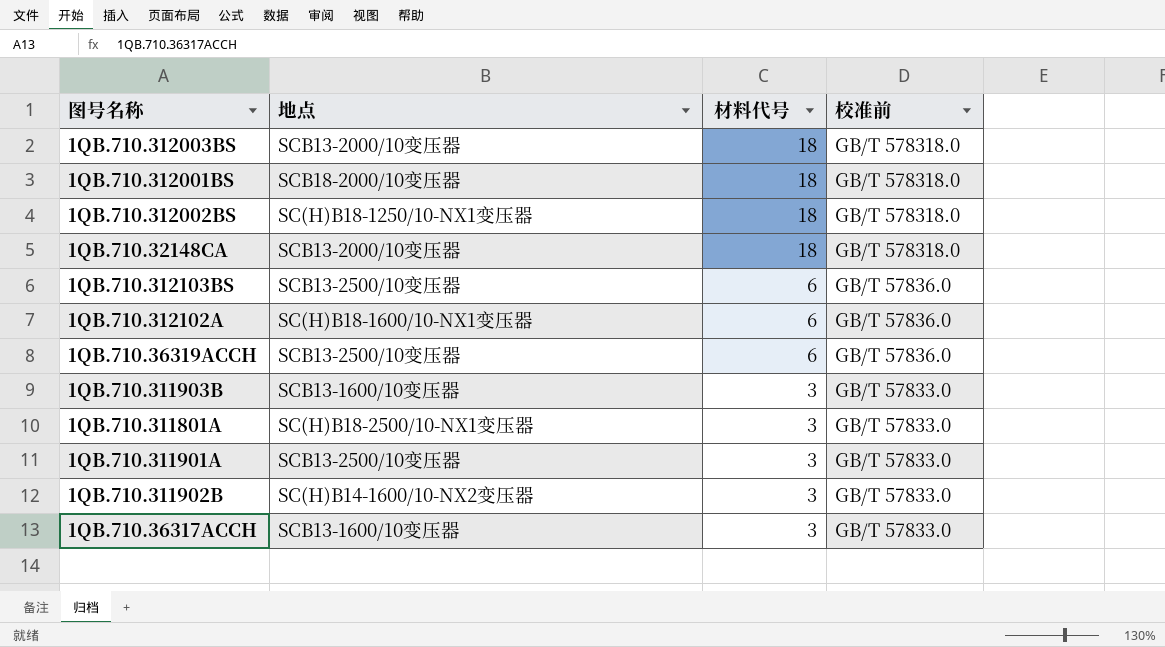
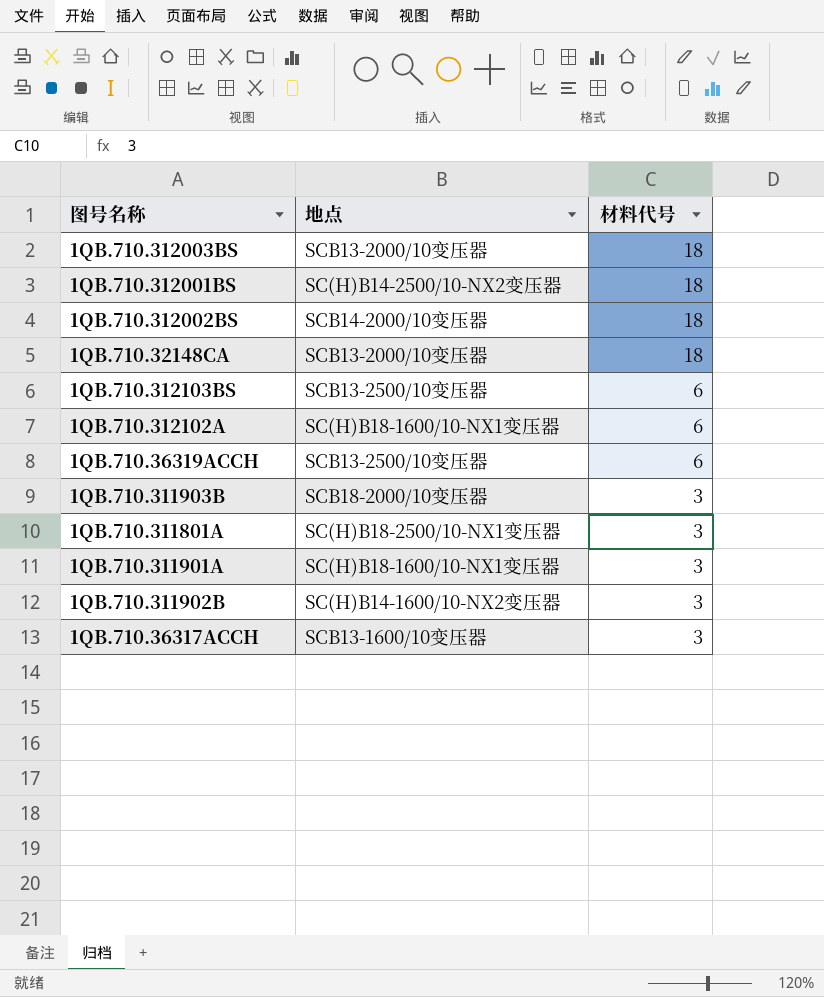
column 校准前 | position: 4 -> none
1QB.710.312001BS | 地点: SCB18-2000/10变压器 -> SC(H)B14-2500/10-NX2变压器
1QB.710.312002BS | 地点: SC(H)B18-1250/10-NX1变压器 -> SCB14-2000/10变压器
1QB.710.311903B | 地点: SCB13-1600/10变压器 -> SCB18-2000/10变压器
1QB.710.311901A | 地点: SCB13-2500/10变压器 -> SC(H)B18-1600/10-NX1变压器

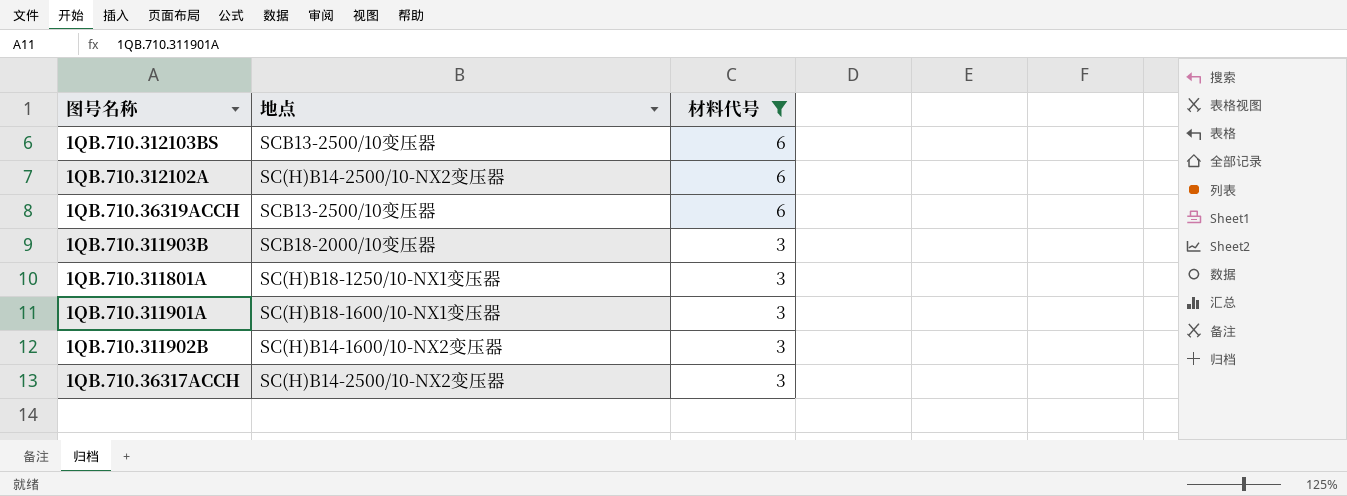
filter: none -> 材料代号 != 18
1QB.710.312102A | 地点: SC(H)B18-1600/10-NX1变压器 -> SC(H)B14-2500/10-NX2变压器
1QB.710.311801A | 地点: SC(H)B18-2500/10-NX1变压器 -> SC(H)B18-1250/10-NX1变压器
1QB.710.36317ACCH | 地点: SCB13-1600/10变压器 -> SC(H)B14-2500/10-NX2变压器

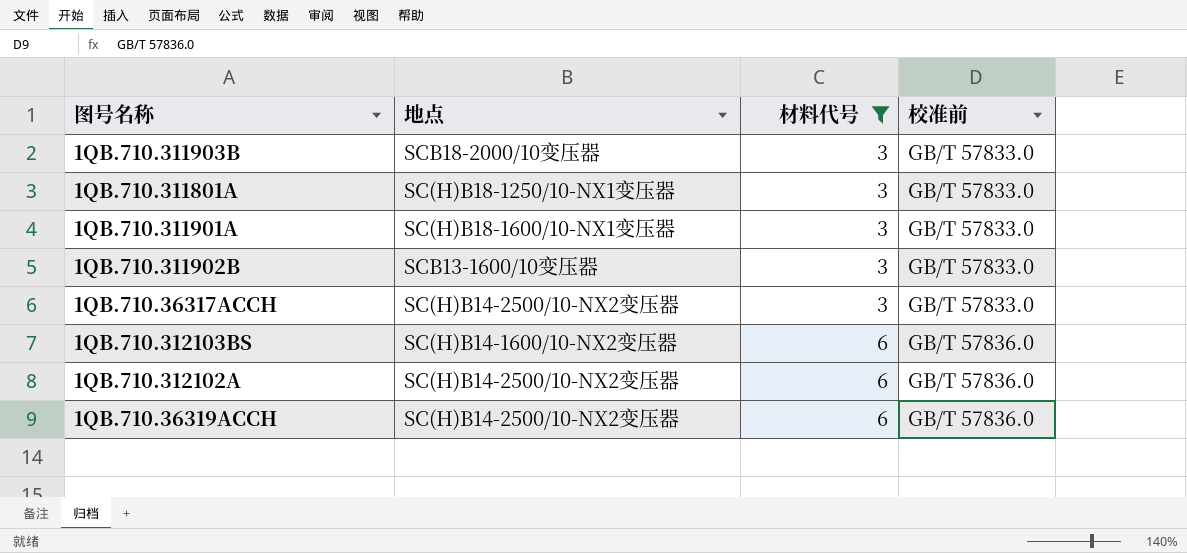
row order: 材料代号 descending -> 材料代号 ascending
column 校准前 | position: none -> 4
1QB.710.311902B | 地点: SC(H)B14-1600/10-NX2变压器 -> SCB13-1600/10变压器
1QB.710.312103BS | 地点: SCB13-2500/10变压器 -> SC(H)B14-1600/10-NX2变压器
1QB.710.36319ACCH | 地点: SCB13-2500/10变压器 -> SC(H)B14-2500/10-NX2变压器

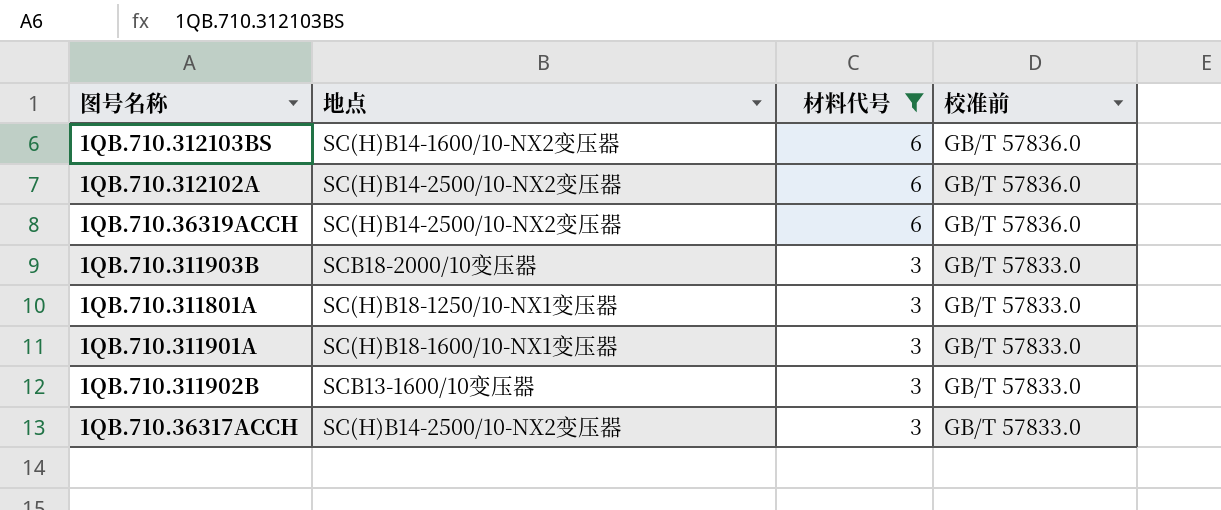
row order: 材料代号 ascending -> 材料代号 descending

